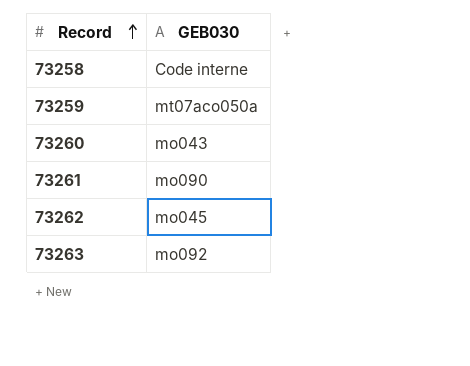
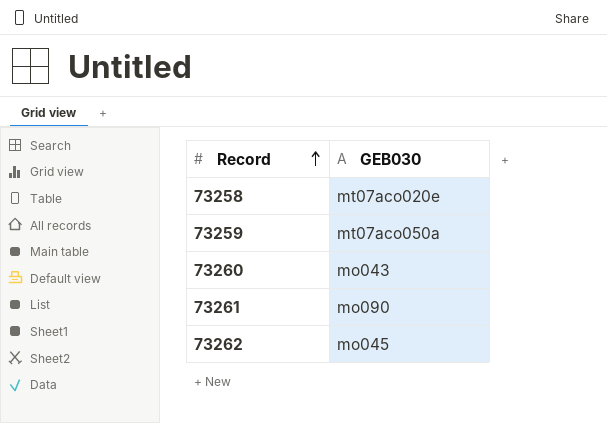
row 73263: mo092 -> none
73258 | GEB030: Code interne -> mt07aco020e

